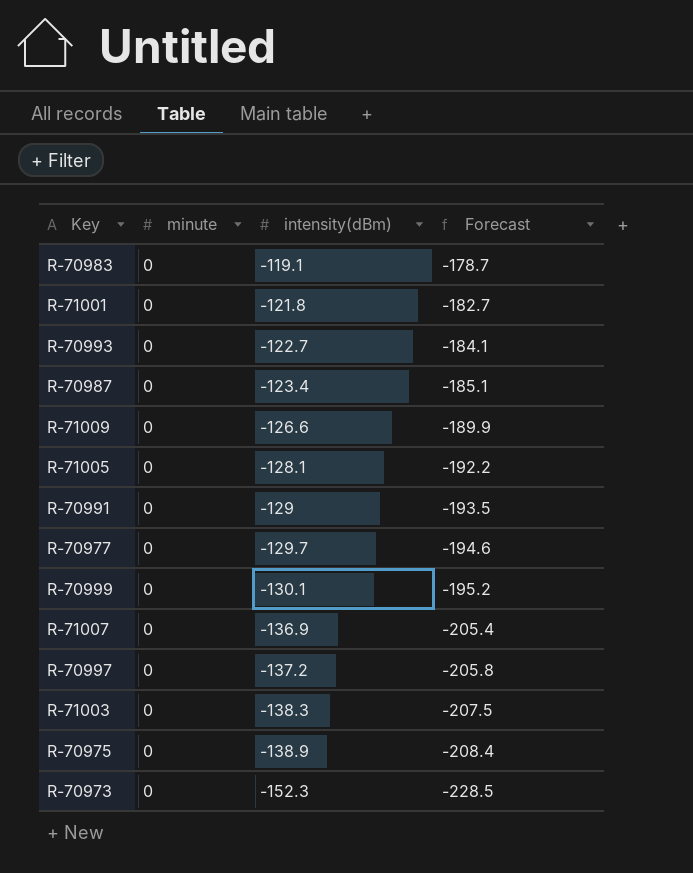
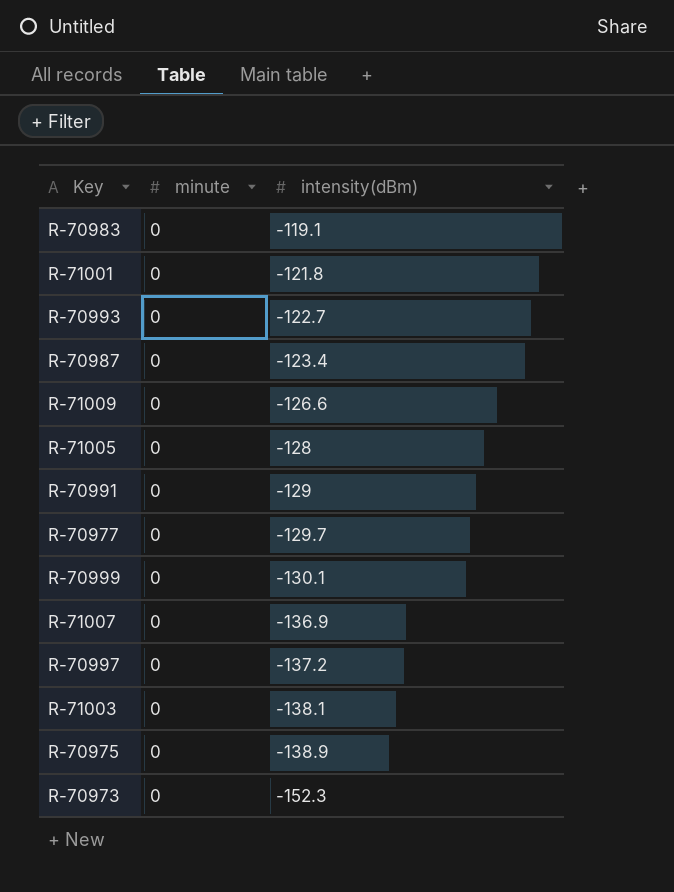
column Forecast | formula: [intensity(dBm)] * 1.5 -> none
R-71005 | intensity(dBm): -128.1 -> -128
R-71003 | intensity(dBm): -138.3 -> -138.1

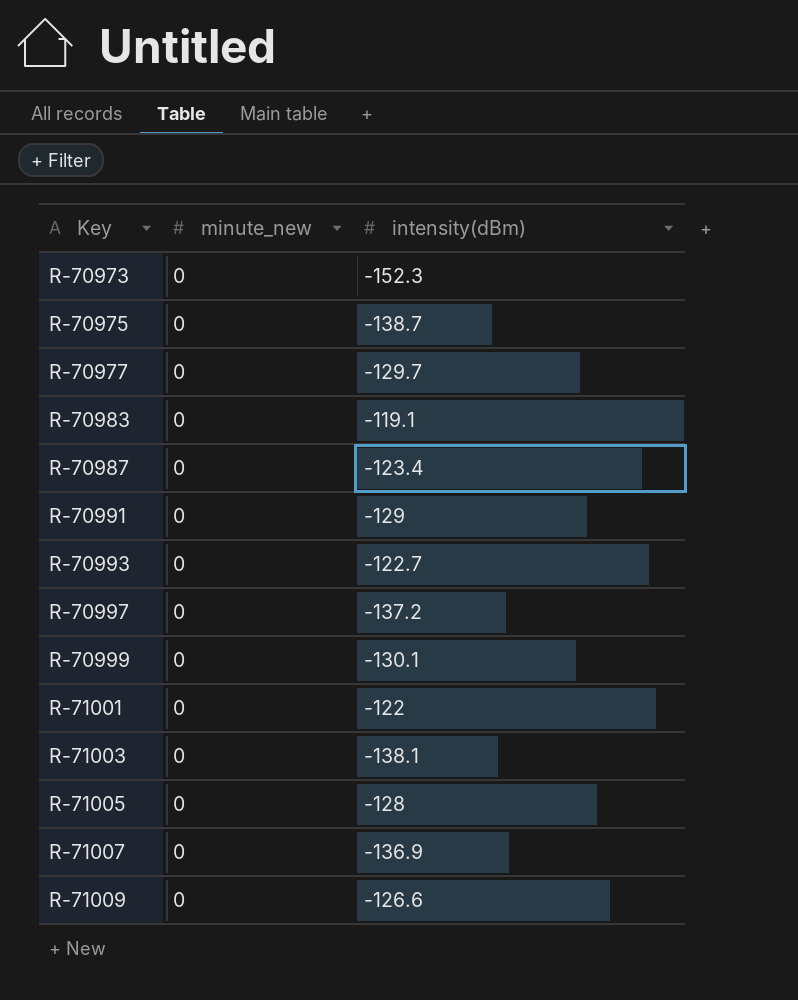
row order: intensity(dBm) descending -> Key ascending
column name: minute -> minute_new
R-70975 | intensity(dBm): -138.9 -> -138.7
R-71001 | intensity(dBm): -121.8 -> -122

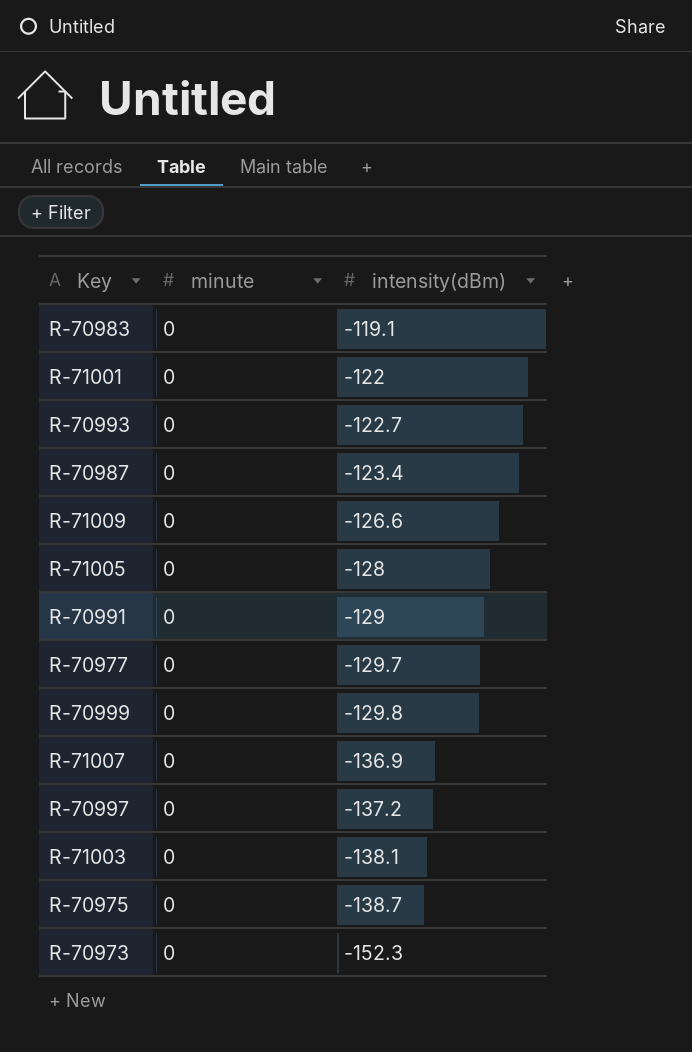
row order: Key ascending -> intensity(dBm) descending
column name: minute_new -> minute
R-70999 | intensity(dBm): -130.1 -> -129.8

